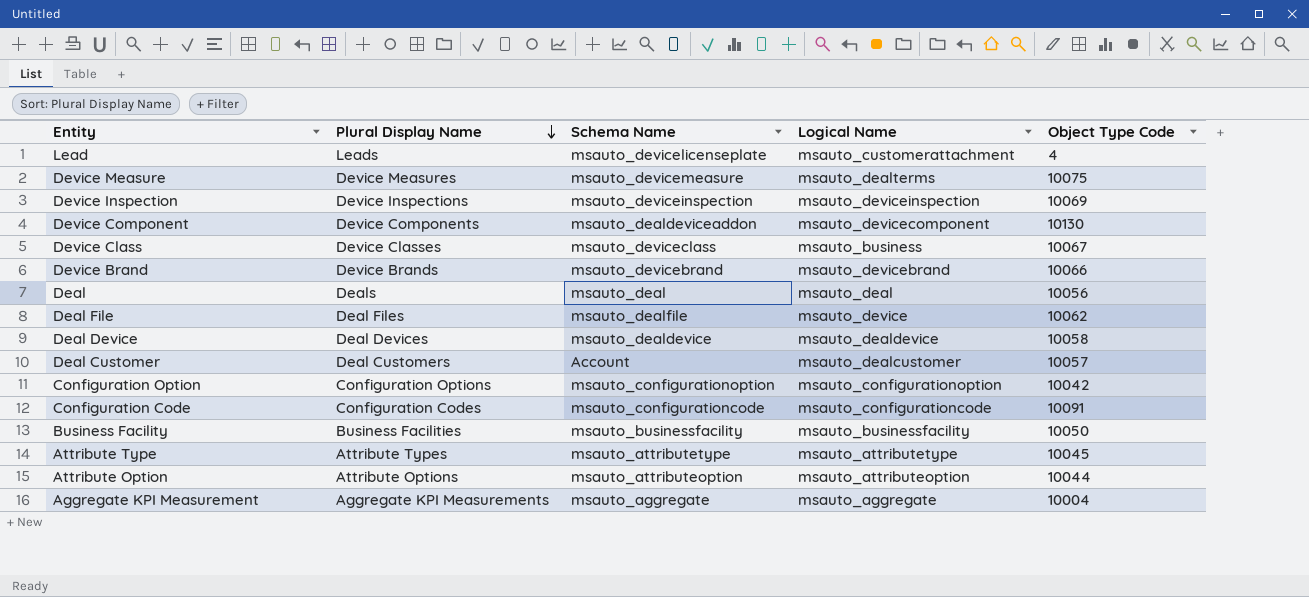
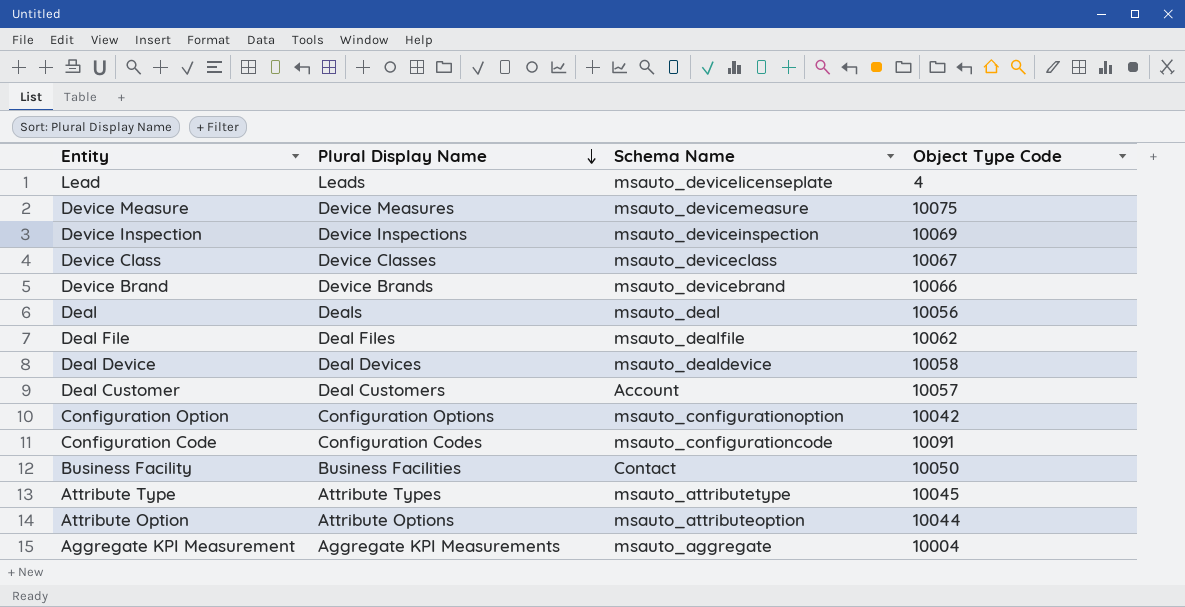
column Logical Name | position: 4 -> none
row Device Component: Device Components | msauto_dealdeviceaddon | msauto_devicecomponent | 10130 -> none
Business Facility | Schema Name: msauto_businessfacility -> Contact

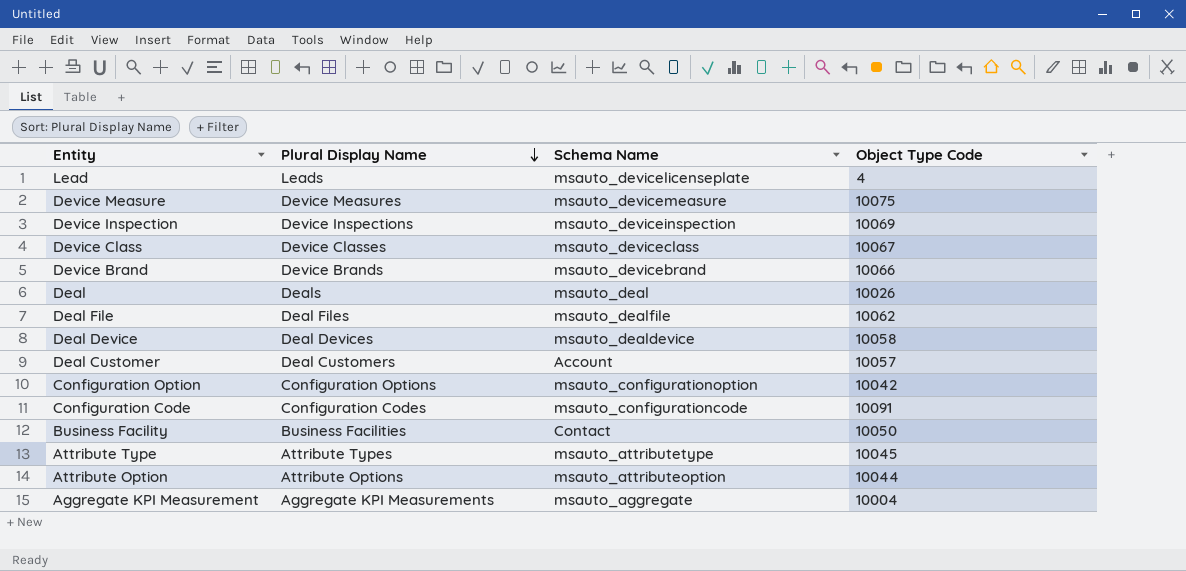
Deal | Object Type Code: 10056 -> 10026

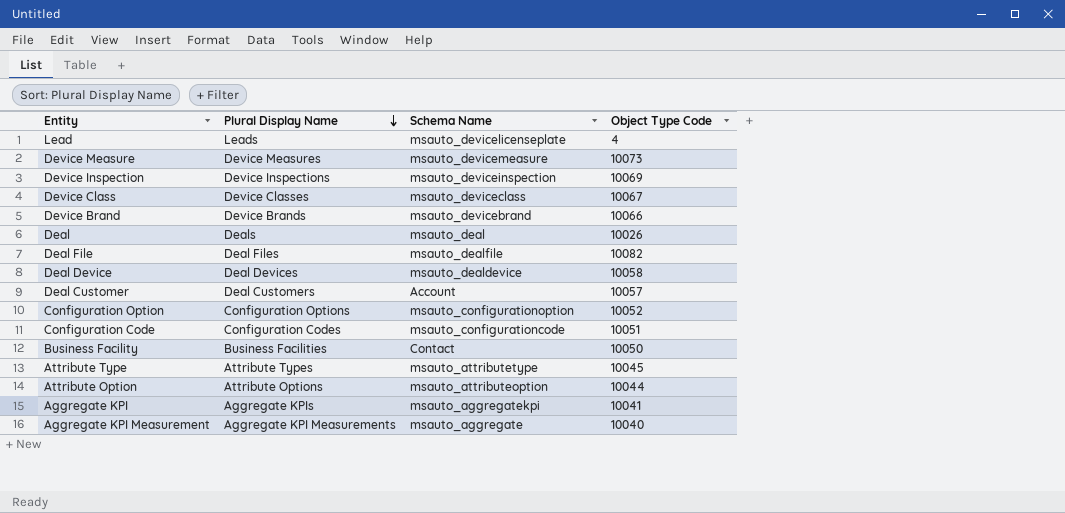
Device Measure | Object Type Code: 10075 -> 10073
Deal File | Object Type Code: 10062 -> 10082
Configuration Option | Object Type Code: 10042 -> 10052
Configuration Code | Object Type Code: 10091 -> 10051
row Aggregate KPI: none -> Aggregate KPIs | msauto_aggregatekpi | 10041
Aggregate KPI Measurement | Object Type Code: 10004 -> 10040

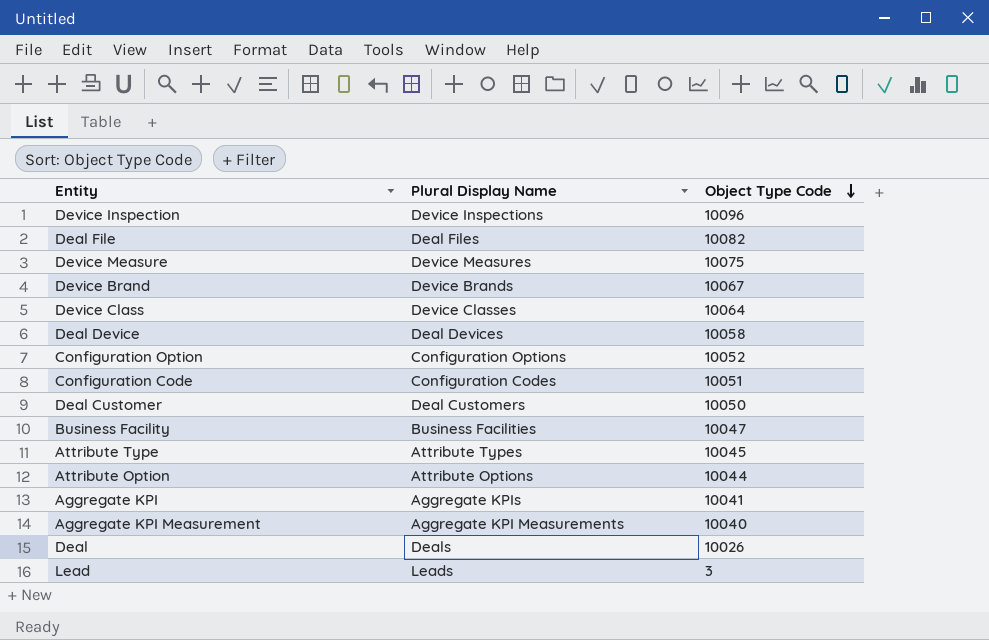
row order: Plural Display Name descending -> Object Type Code descending
column Schema Name | position: 3 -> none
Device Inspection | Object Type Code: 10069 -> 10096
Device Measure | Object Type Code: 10073 -> 10075
Device Brand | Object Type Code: 10066 -> 10067
Device Class | Object Type Code: 10067 -> 10064
Deal Customer | Object Type Code: 10057 -> 10050
Business Facility | Object Type Code: 10050 -> 10047
Lead | Object Type Code: 4 -> 3

